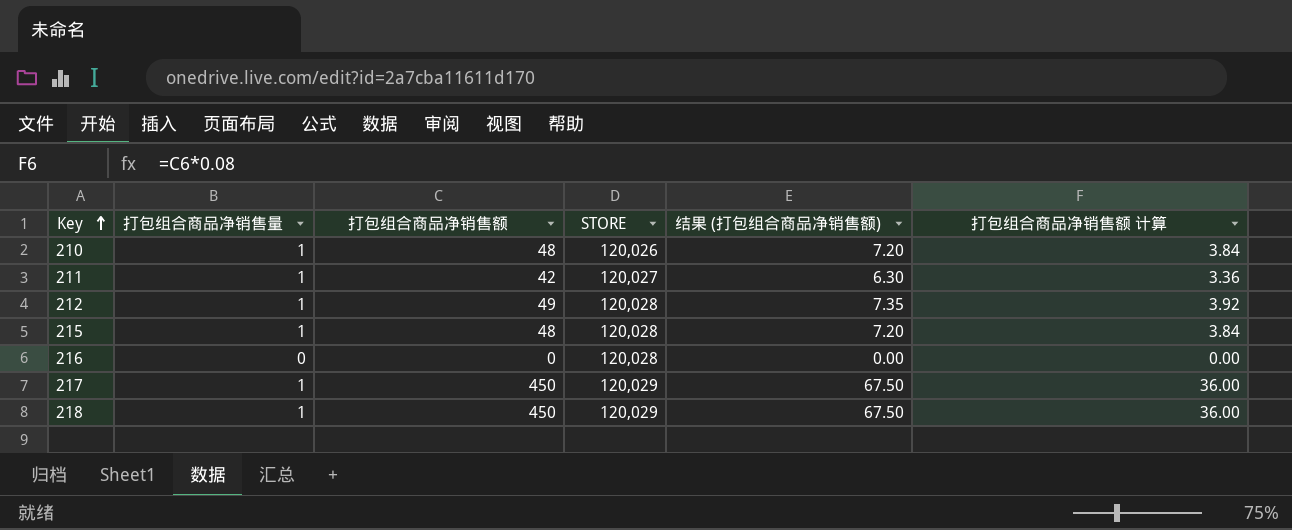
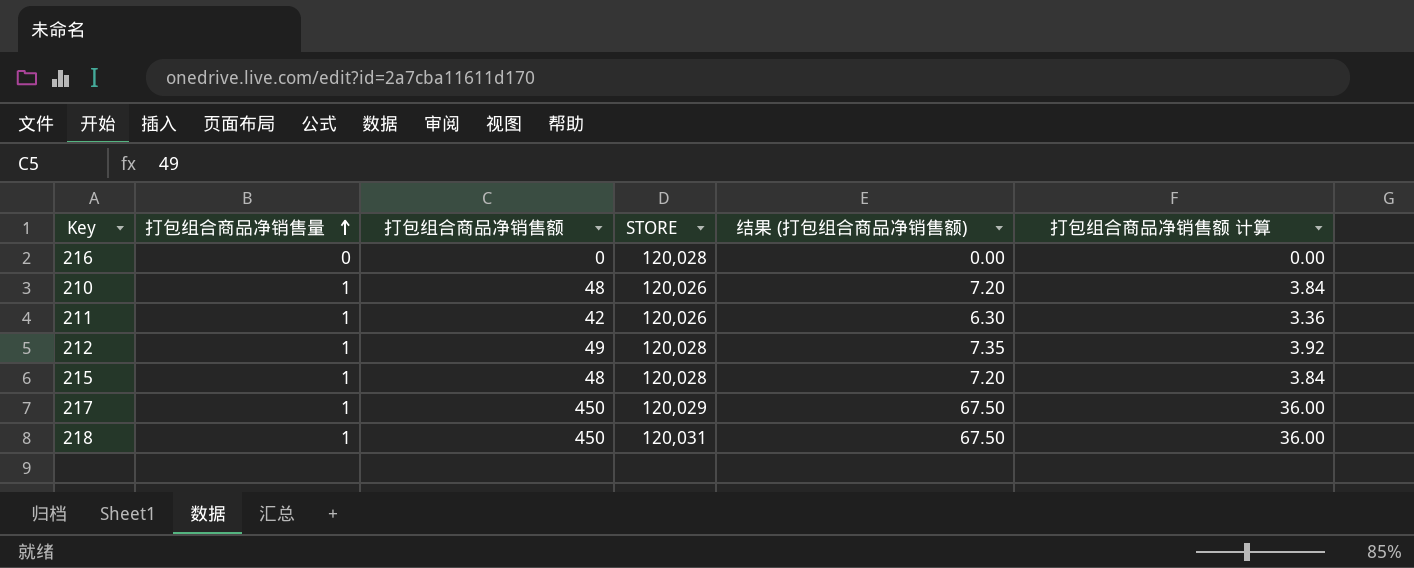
row order: Key ascending -> 打包组合商品净销售量 ascending
211 | STORE: 120,027 -> 120,026
218 | STORE: 120,029 -> 120,031

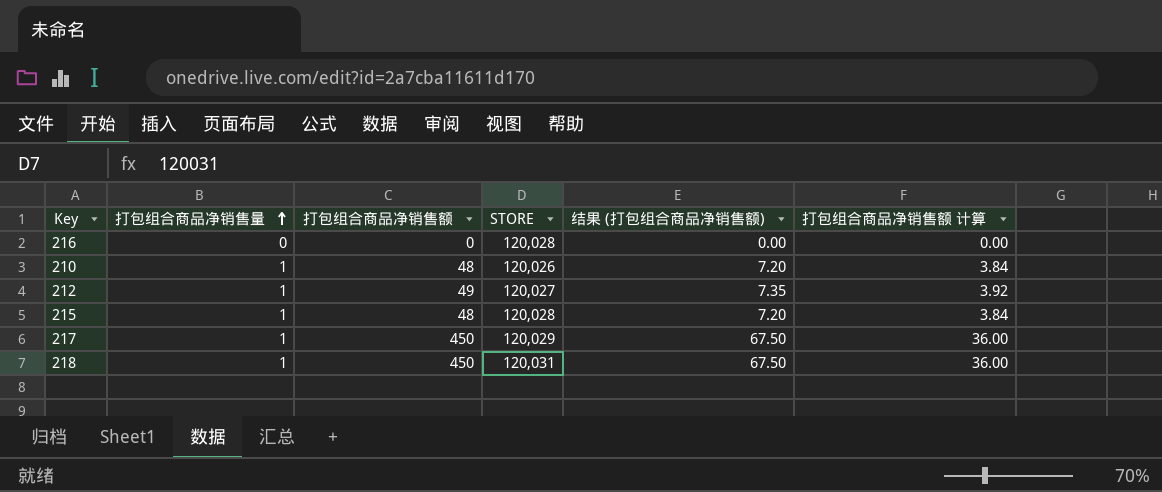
row 211: 1 | 42 | 120,026 | 6.30 | 3.36 -> none
212 | STORE: 120,028 -> 120,027

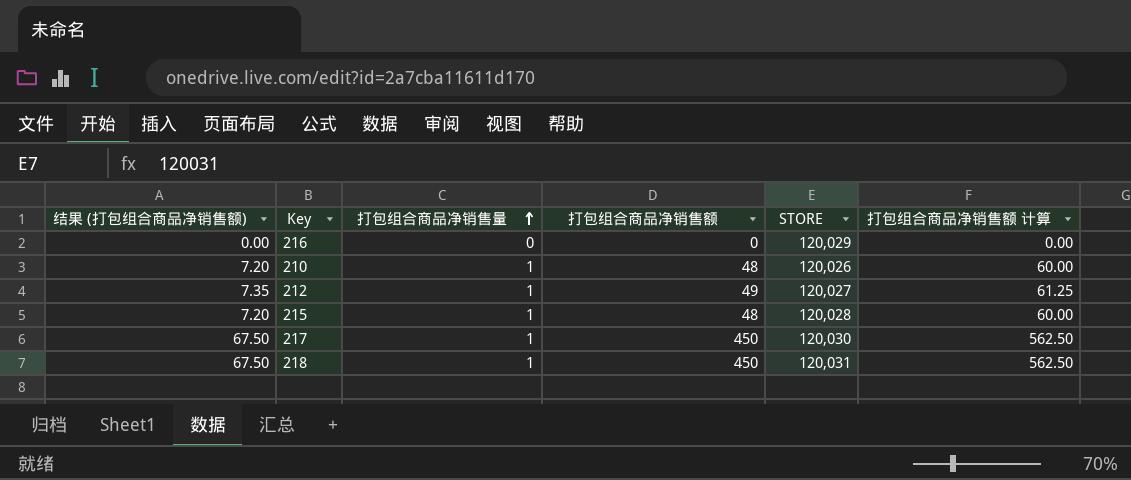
column 结果 (打包组合商品净销售额) | position: 5 -> 1
column 打包组合商品净销售额 计算 | formula: [打包组合商品净销售额] * 0.08 -> [打包组合商品净销售额] * 1.25
216 | STORE: 120,028 -> 120,029
217 | STORE: 120,029 -> 120,030

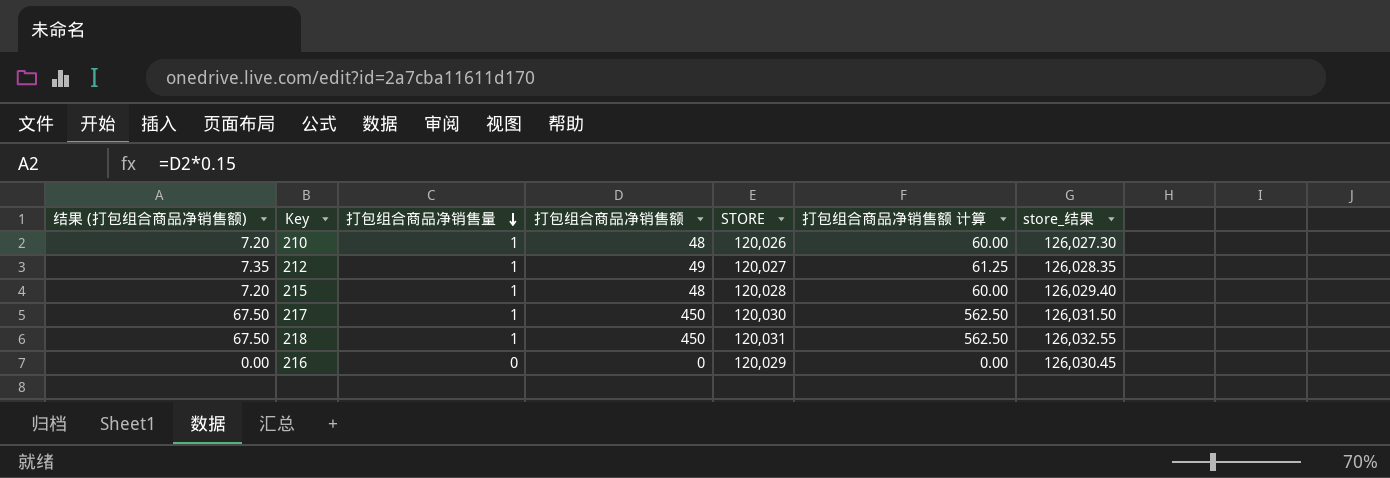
row order: 打包组合商品净销售量 ascending -> 打包组合商品净销售量 descending
column store_结果 | formula: none -> [STORE] * 1.05

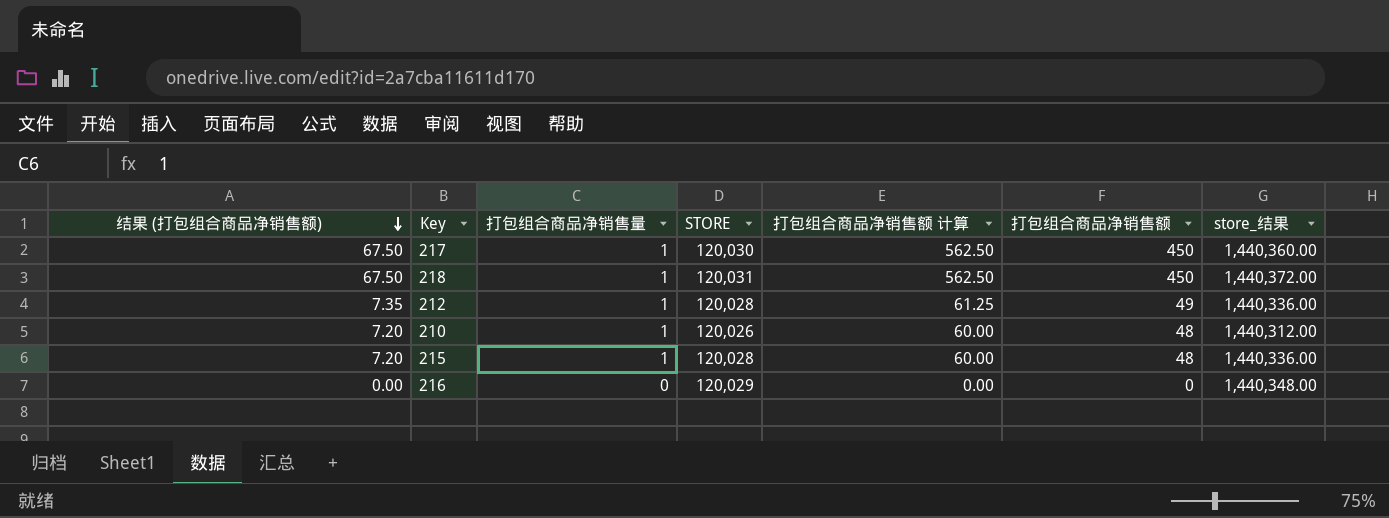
row order: 打包组合商品净销售量 descending -> 结果 (打包组合商品净销售额) descending
column 打包组合商品净销售额 | position: 4 -> 6
column store_结果 | formula: [STORE] * 1.05 -> [STORE] * 12
212 | STORE: 120,027 -> 120,028

